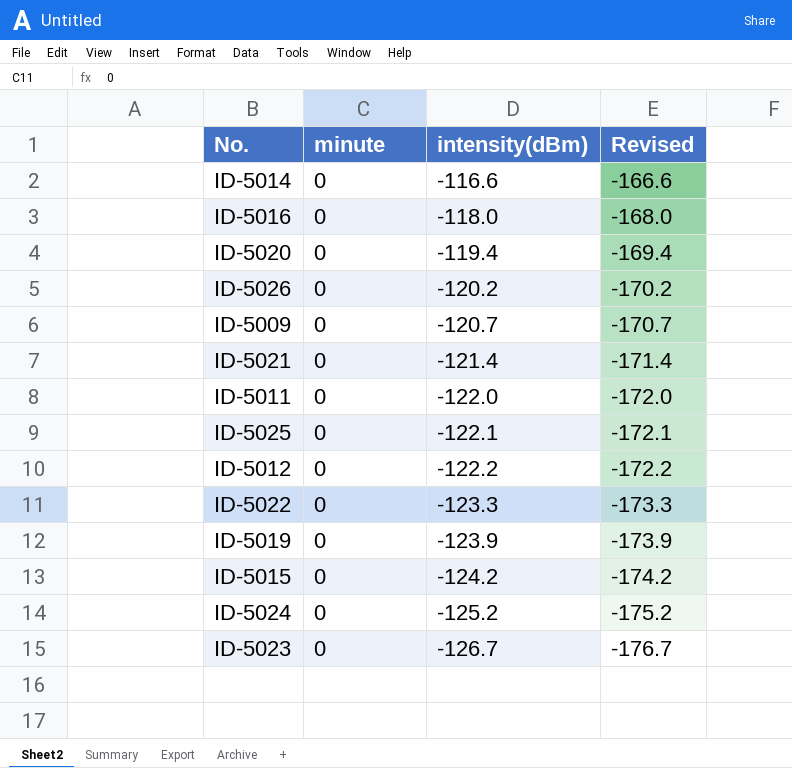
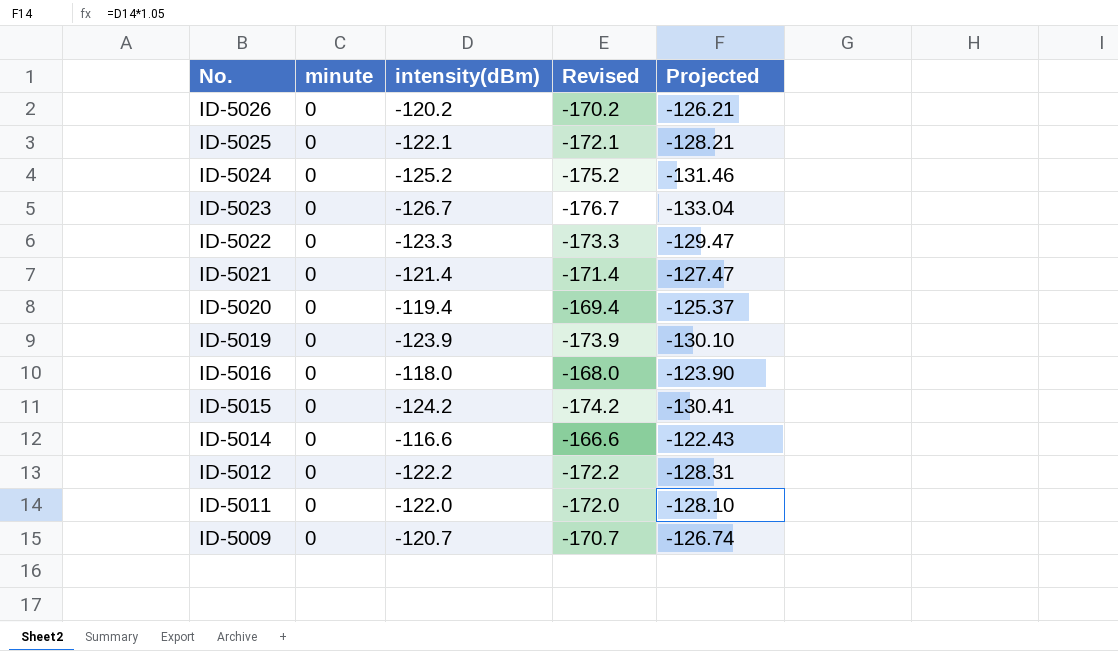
row order: intensity(dBm) descending -> No. descending
column Projected | formula: none -> [intensity(dBm)] * 1.05

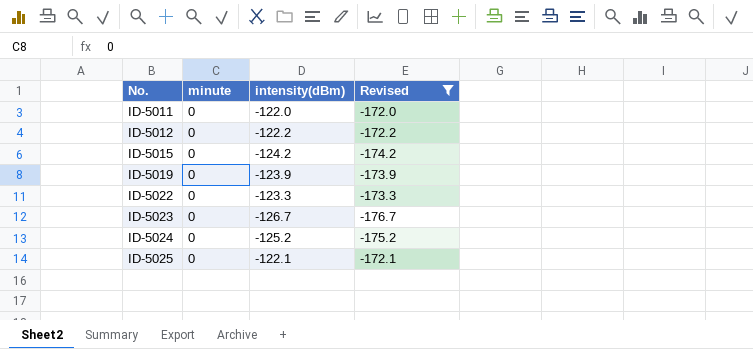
filter: none -> Revised <= -172.0
row order: No. descending -> No. ascending
column Projected | formula: [intensity(dBm)] * 1.05 -> none

